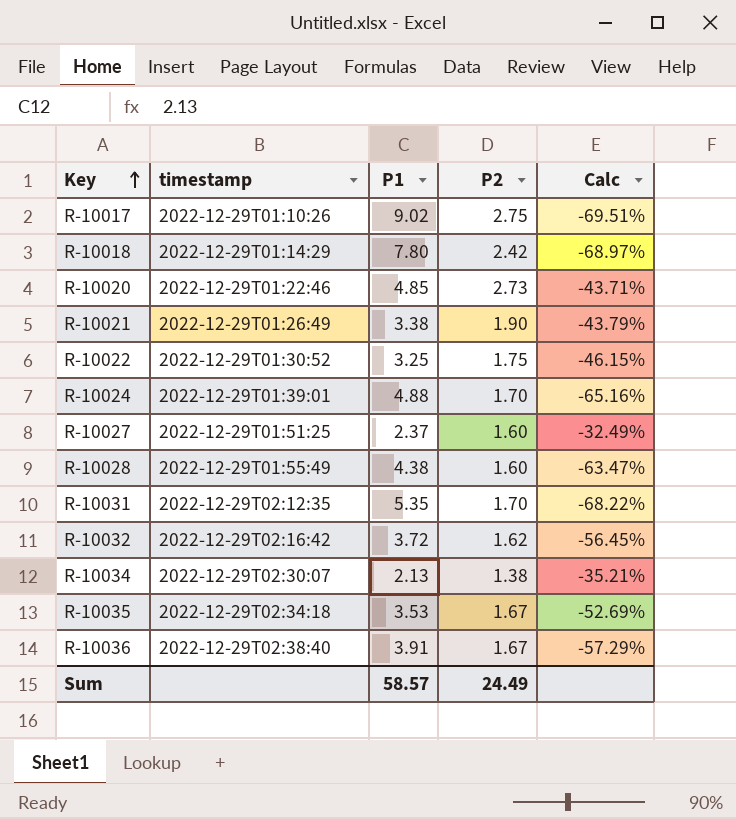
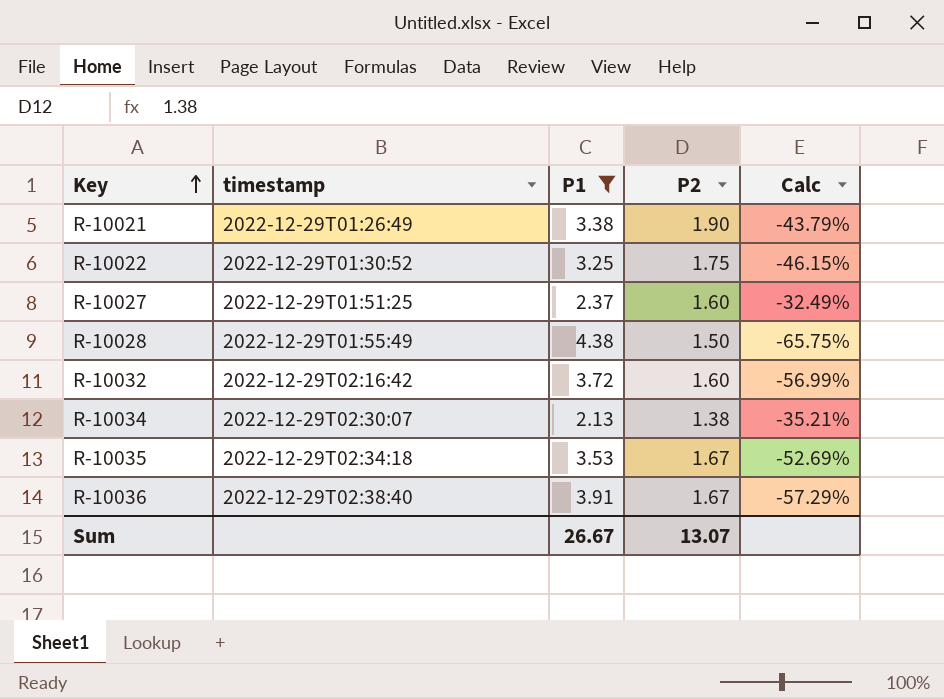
filter: none -> P1 <= 4.38
R-10028 | P2: 1.60 -> 1.50
R-10028 | Calc: -63.47% -> -65.75%
R-10032 | P2: 1.62 -> 1.60
R-10032 | Calc: -56.45% -> -56.99%
Sum | P1: 58.57 -> 26.67
Sum | P2: 24.49 -> 13.07

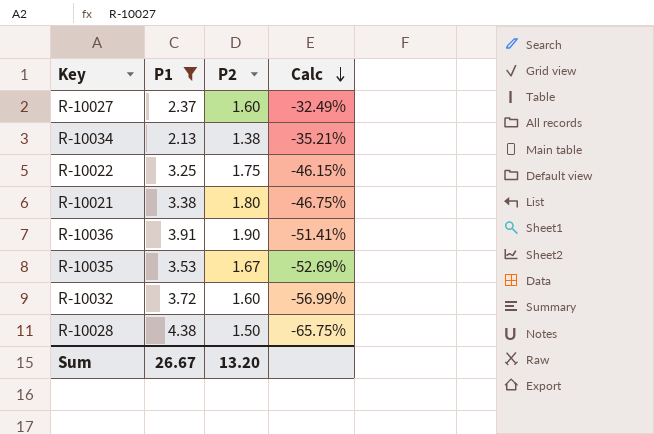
row order: Key ascending -> Calc descending
column timestamp | position: 2 -> none
R-10021 | P2: 1.90 -> 1.80
R-10021 | Calc: -43.79% -> -46.75%
R-10036 | P2: 1.67 -> 1.90
R-10036 | Calc: -57.29% -> -51.41%
Sum | P2: 13.07 -> 13.20

